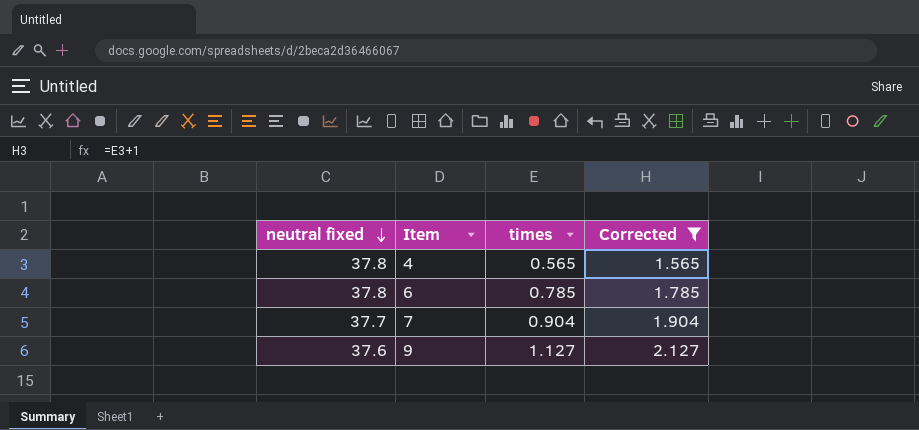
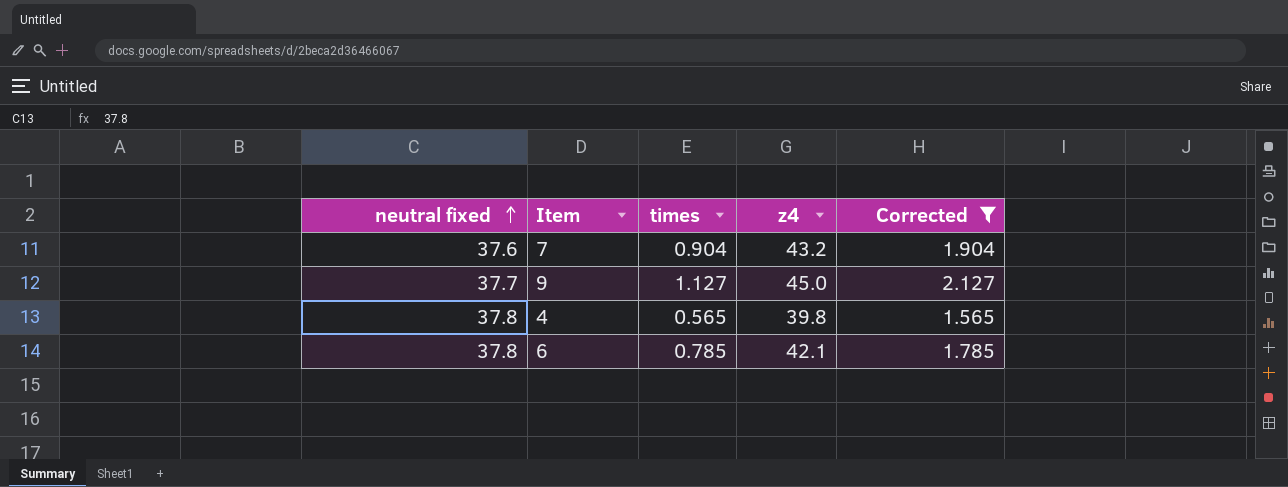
row order: neutral fixed descending -> neutral fixed ascending
column z4 | position: none -> 4
7 | neutral fixed: 37.7 -> 37.6
9 | neutral fixed: 37.6 -> 37.7

